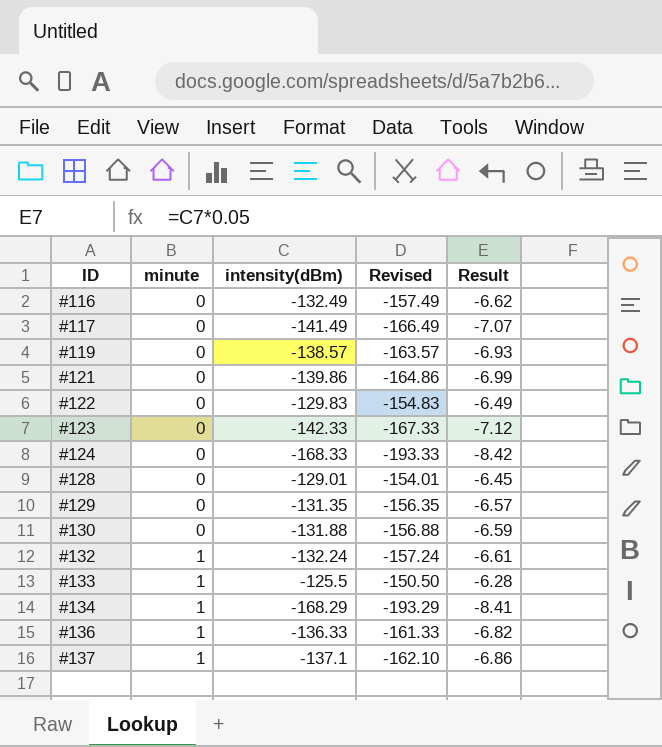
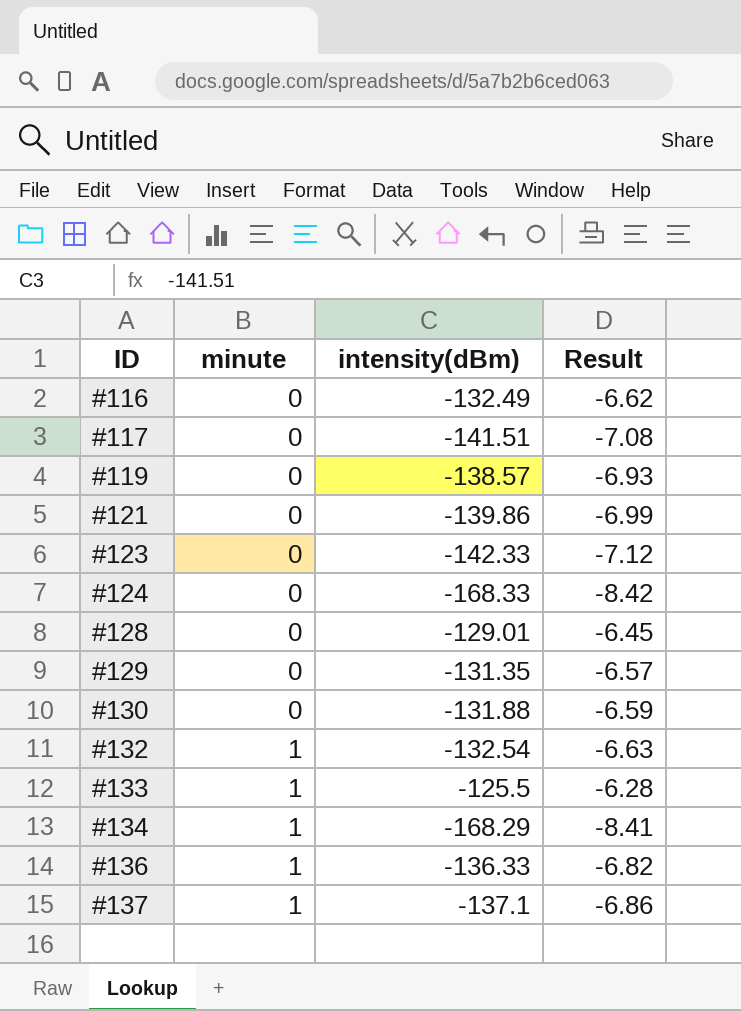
column Revised | formula: [intensity(dBm)] - 25 -> none
row #122: 0 | -129.83 | -154.83 | -6.49 -> none
#117 | intensity(dBm): -141.49 -> -141.51
#117 | Result: -7.07 -> -7.08
#132 | intensity(dBm): -132.24 -> -132.54
#132 | Result: -6.61 -> -6.63

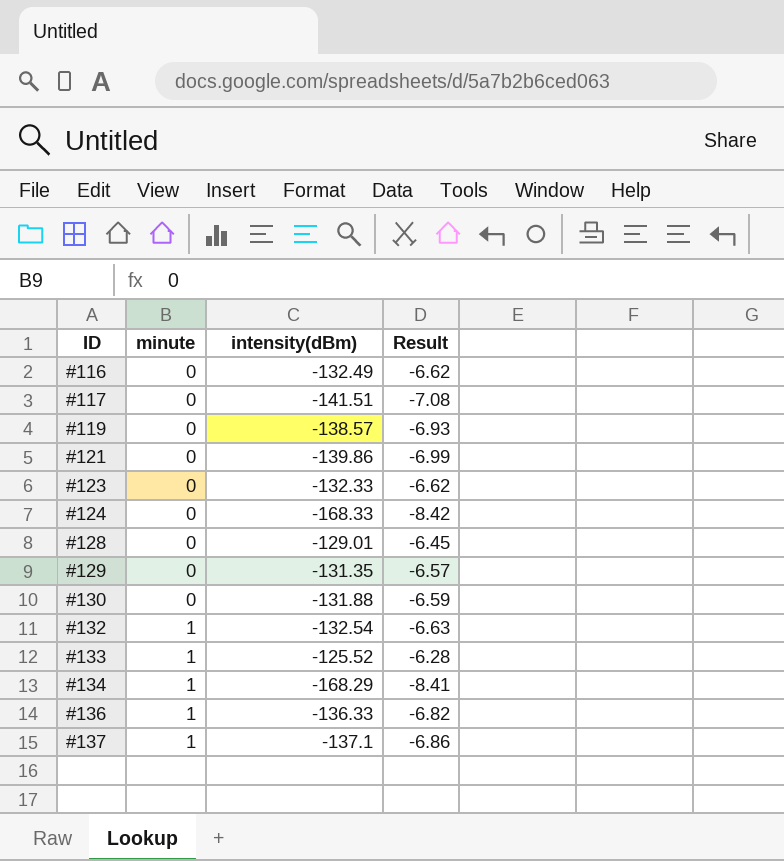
#123 | intensity(dBm): -142.33 -> -132.33
#123 | Result: -7.12 -> -6.62
#133 | intensity(dBm): -125.5 -> -125.52

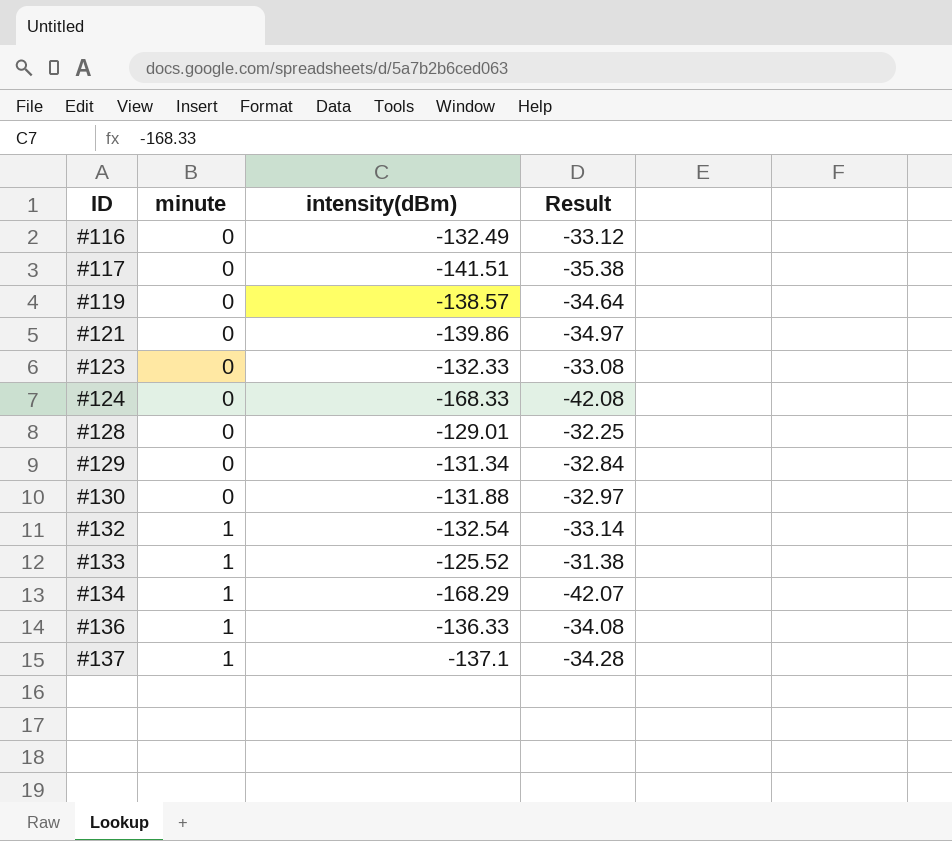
column Result | formula: [intensity(dBm)] * 0.05 -> [intensity(dBm)] * 0.25
#129 | intensity(dBm): -131.35 -> -131.34

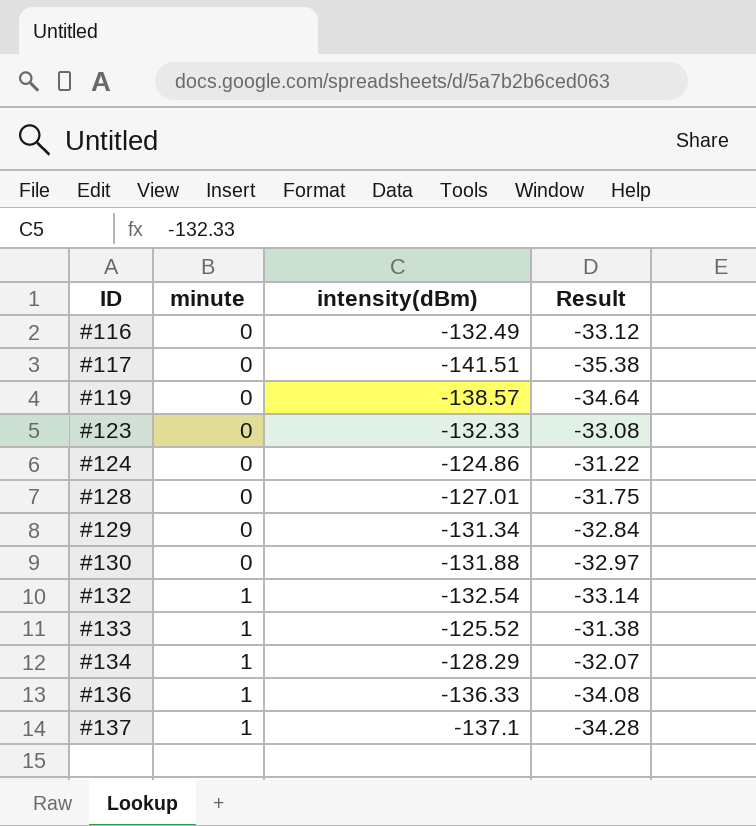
row #121: 0 | -139.86 | -34.97 -> none
#124 | intensity(dBm): -168.33 -> -124.86
#124 | Result: -42.08 -> -31.22
#128 | intensity(dBm): -129.01 -> -127.01
#128 | Result: -32.25 -> -31.75
#134 | intensity(dBm): -168.29 -> -128.29
#134 | Result: -42.07 -> -32.07

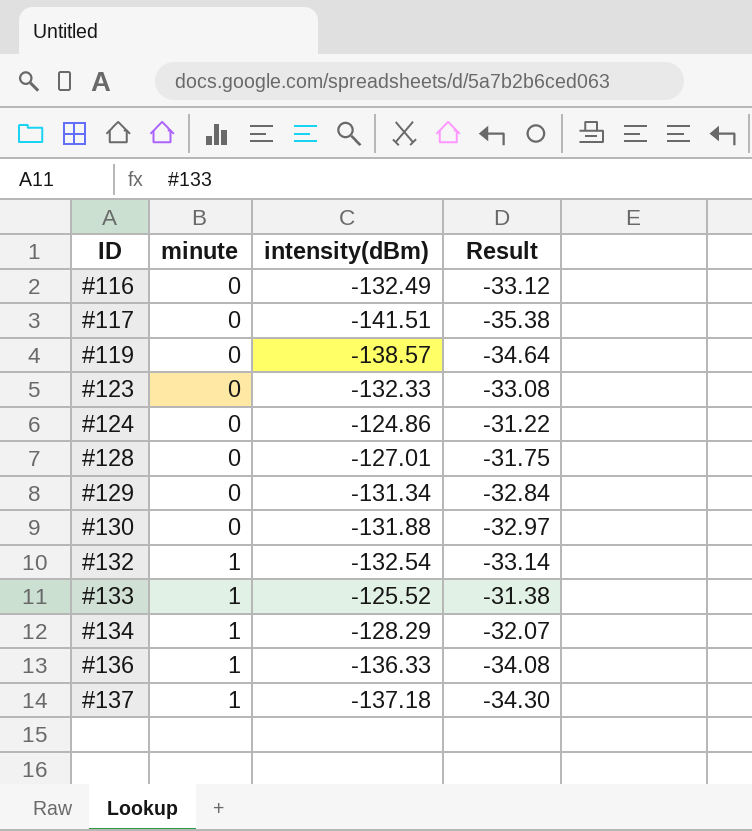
#137 | intensity(dBm): -137.1 -> -137.18
#137 | Result: -34.28 -> -34.30

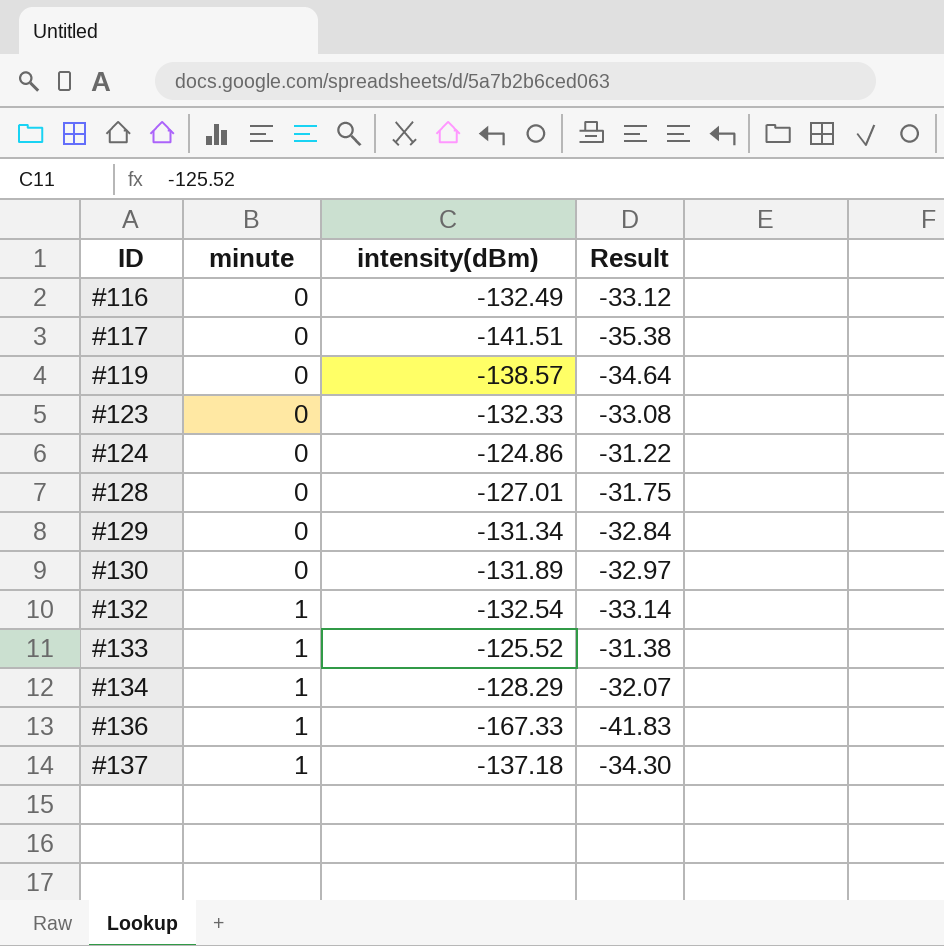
#130 | intensity(dBm): -131.88 -> -131.89
#136 | intensity(dBm): -136.33 -> -167.33
#136 | Result: -34.08 -> -41.83

